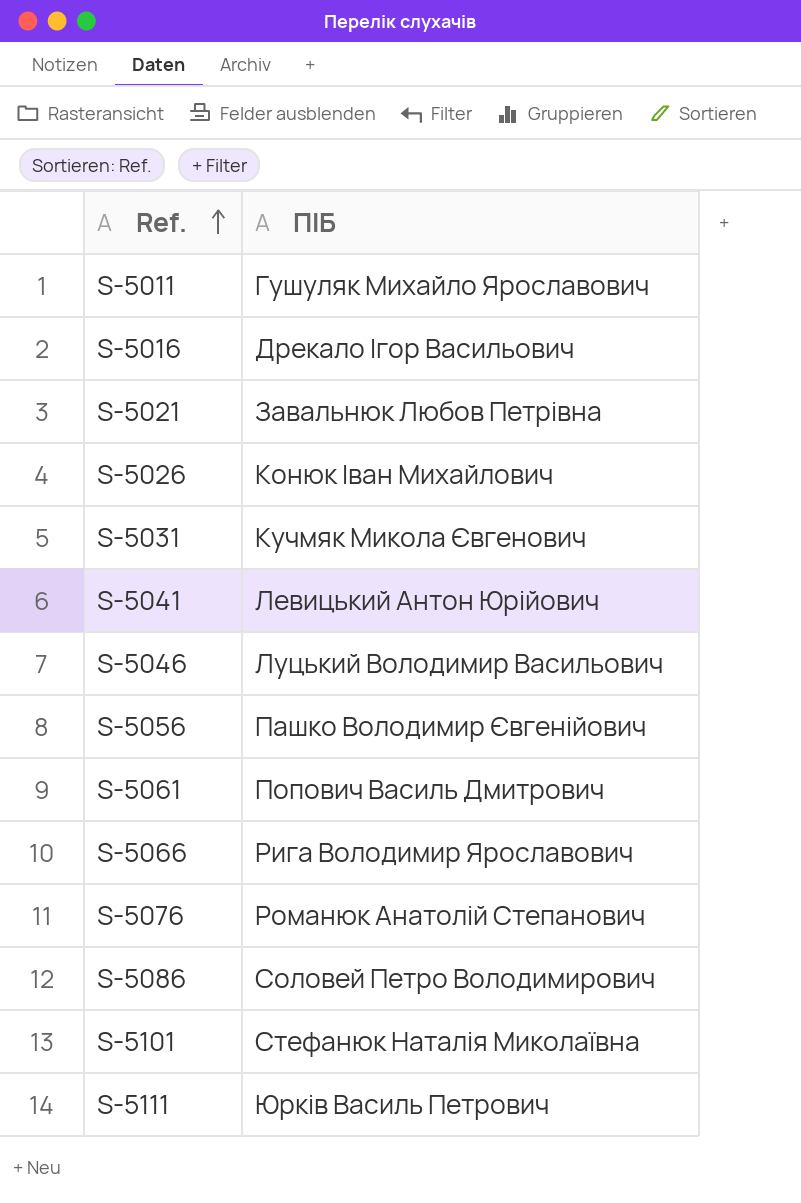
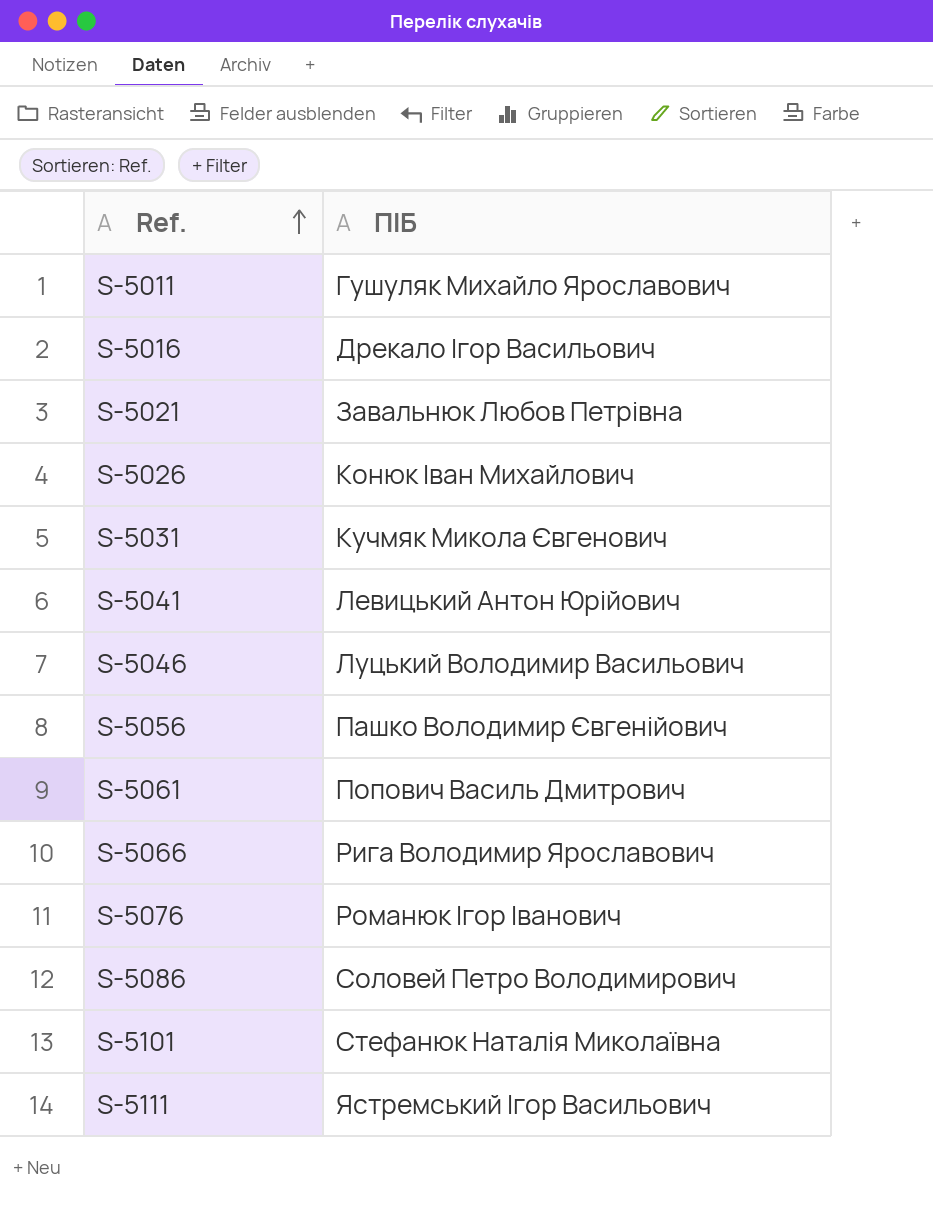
S-5076 | ПІБ: Романюк Анатолій Степанович -> Романюк Ігор Іванович
S-5111 | ПІБ: Юрків Василь Петрович -> Ястремський Ігор Васильович

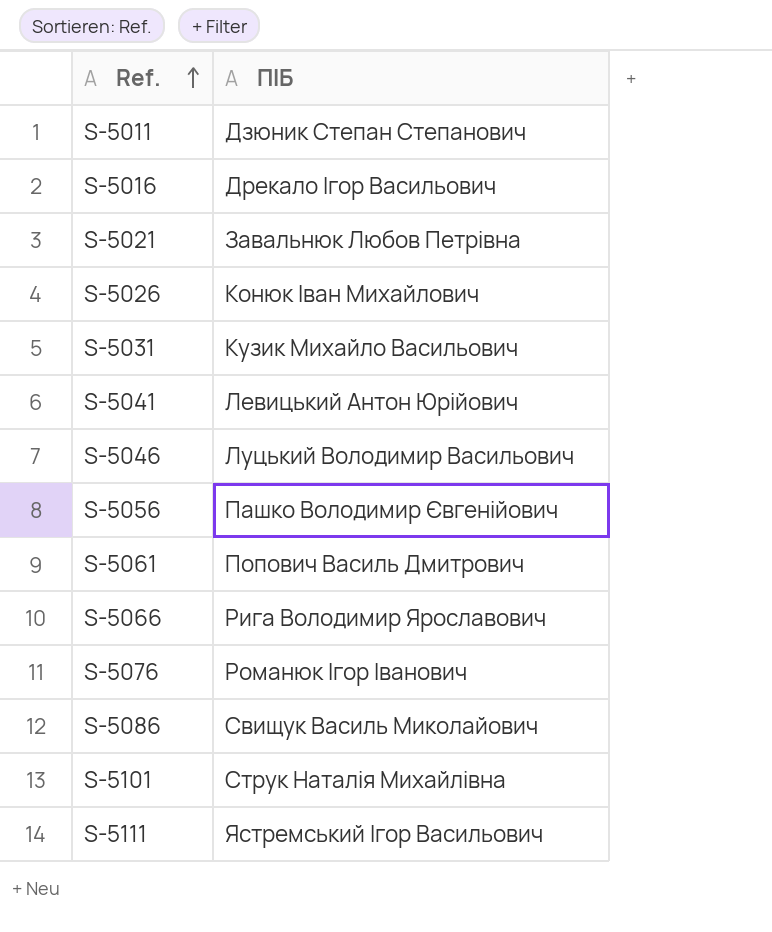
S-5011 | ПІБ: Гушуляк Михайло Ярославович -> Дзюник Степан Степанович
S-5031 | ПІБ: Кучмяк Микола Євгенович -> Кузик Михайло Васильович
S-5086 | ПІБ: Соловей Петро Володимирович -> Свищук Василь Миколайович
S-5101 | ПІБ: Стефанюк Наталія Миколаївна -> Струк Наталія Михайлівна

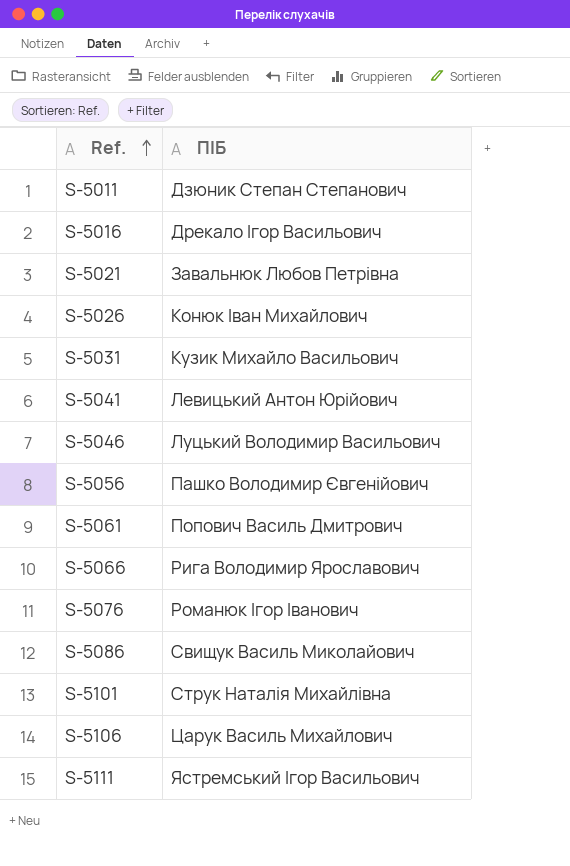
row S-5106: none -> Царук Василь Михайлович

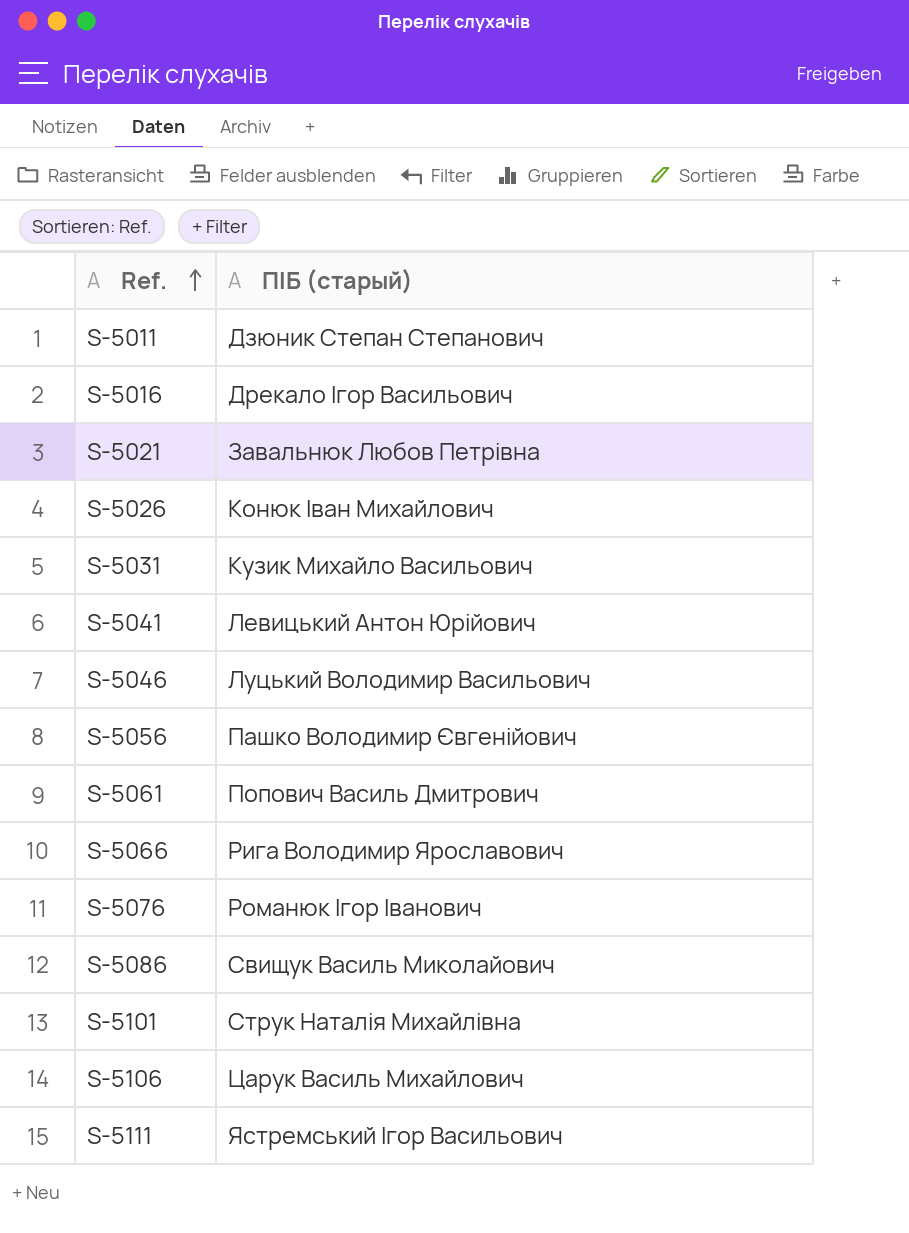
column name: ПІБ -> ПІБ (старый)

